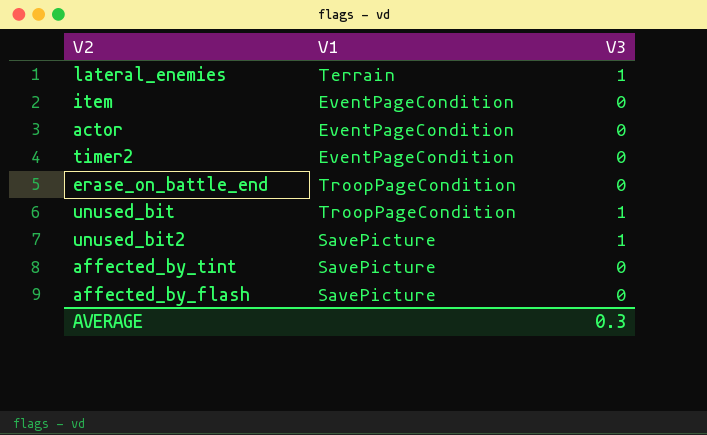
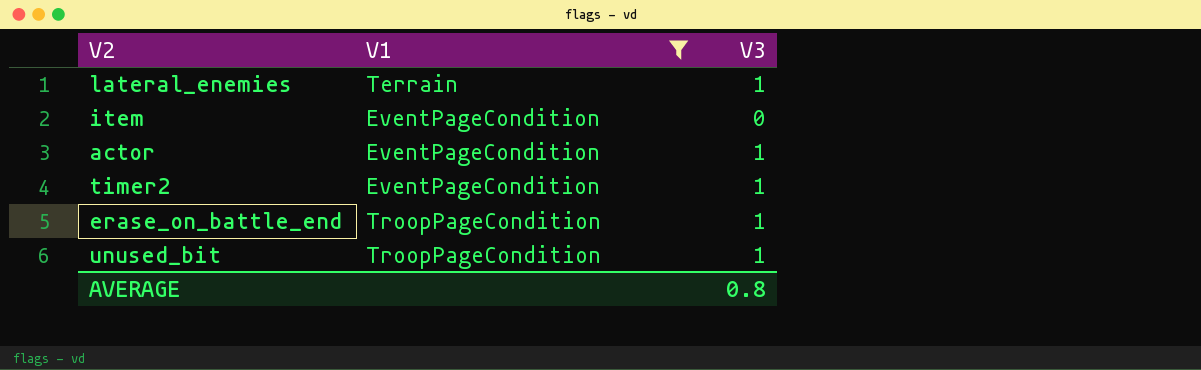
filter: none -> V1 != SavePicture
actor | V3: 0 -> 1
timer2 | V3: 0 -> 1
erase_on_battle_end | V3: 0 -> 1
AVERAGE | V3: 0.3 -> 0.8

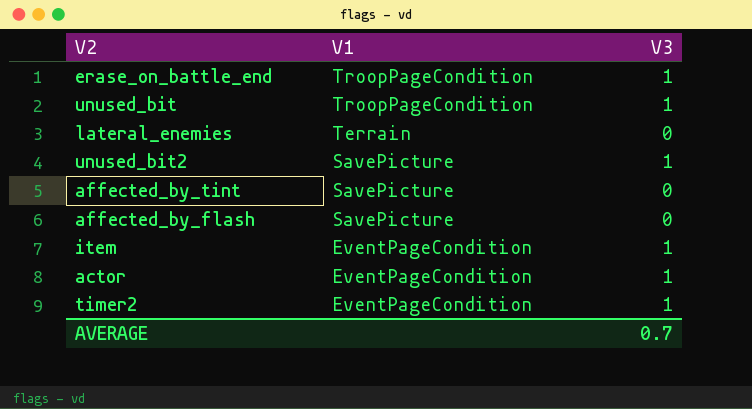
filter: V1 != SavePicture -> none
row order: none -> V1 descending
lateral_enemies | V3: 1 -> 0
item | V3: 0 -> 1
AVERAGE | V3: 0.8 -> 0.7

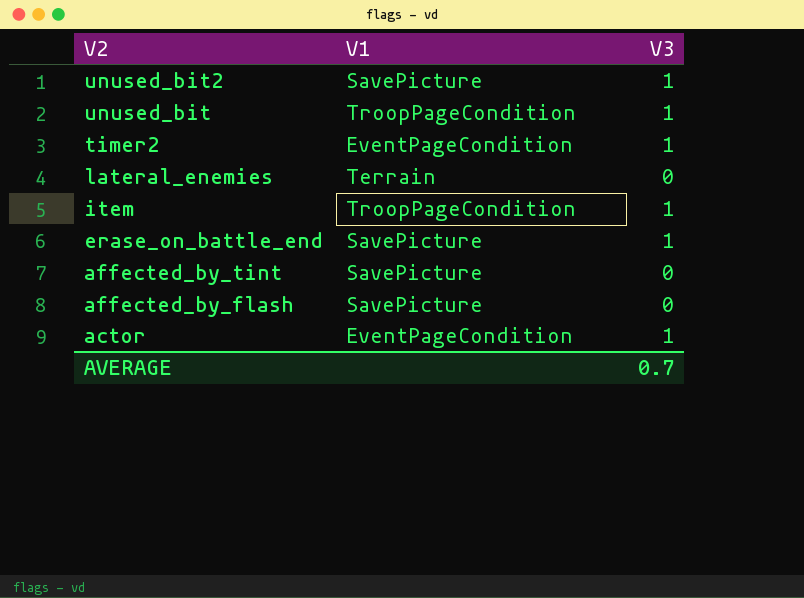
row order: V1 descending -> V2 descending
item | V1: EventPageCondition -> TroopPageCondition
erase_on_battle_end | V1: TroopPageCondition -> SavePicture

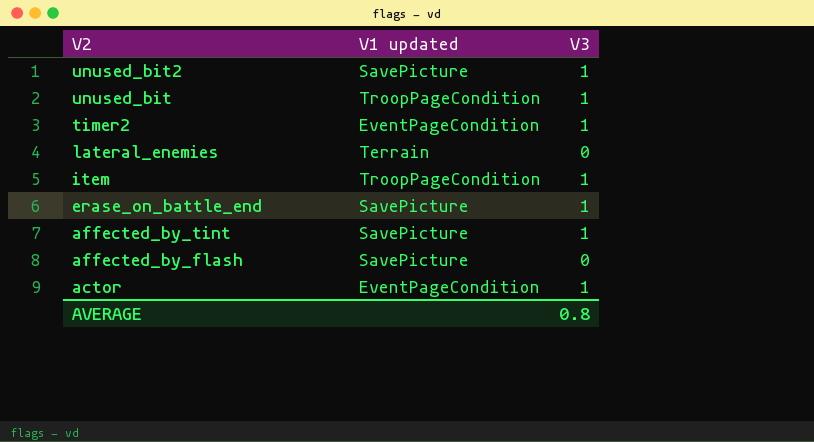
column name: V1 -> V1 updated
affected_by_tint | V3: 0 -> 1
AVERAGE | V3: 0.7 -> 0.8

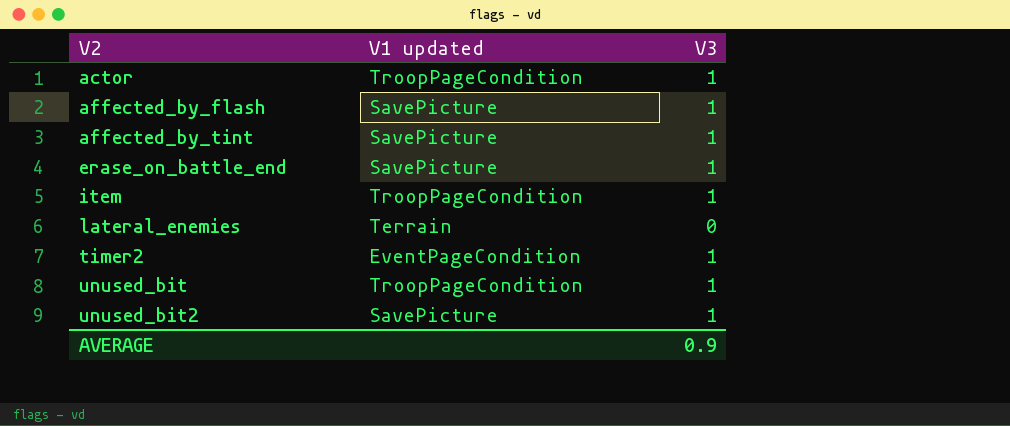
row order: V2 descending -> V2 ascending
actor | V1 updated: EventPageCondition -> TroopPageCondition
affected_by_flash | V3: 0 -> 1
AVERAGE | V3: 0.8 -> 0.9

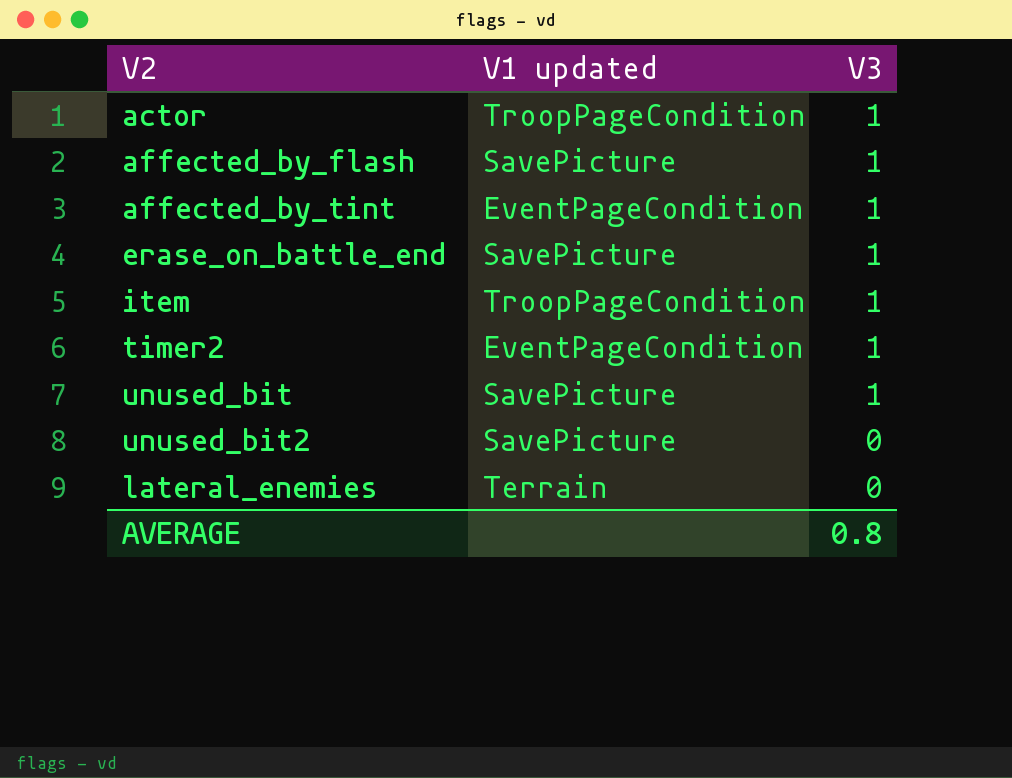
row order: V2 ascending -> V3 descending
affected_by_tint | V1 updated: SavePicture -> EventPageCondition
unused_bit | V1 updated: TroopPageCondition -> SavePicture
unused_bit2 | V3: 1 -> 0
AVERAGE | V3: 0.9 -> 0.8

